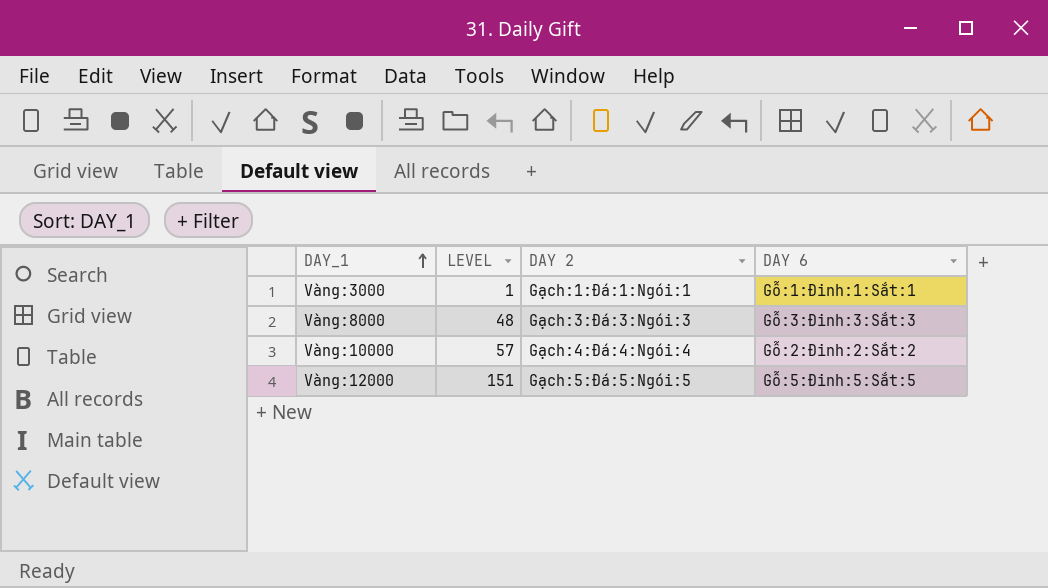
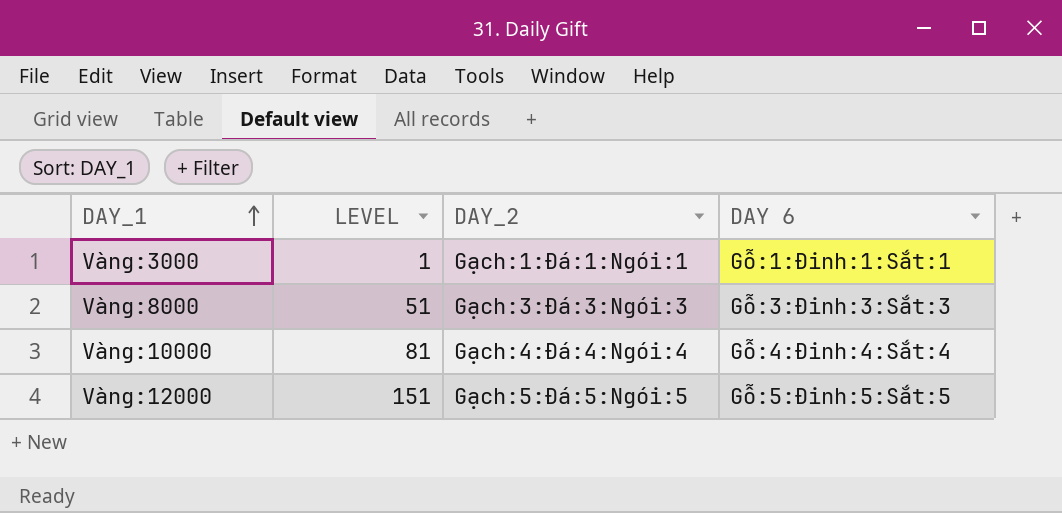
column name: DAY 2 -> DAY_2
Vàng:8000 | LEVEL: 48 -> 51
Vàng:10000 | LEVEL: 57 -> 81
Vàng:10000 | DAY 6: Gỗ:2:Đinh:2:Sắt:2 -> Gỗ:4:Đinh:4:Sắt:4

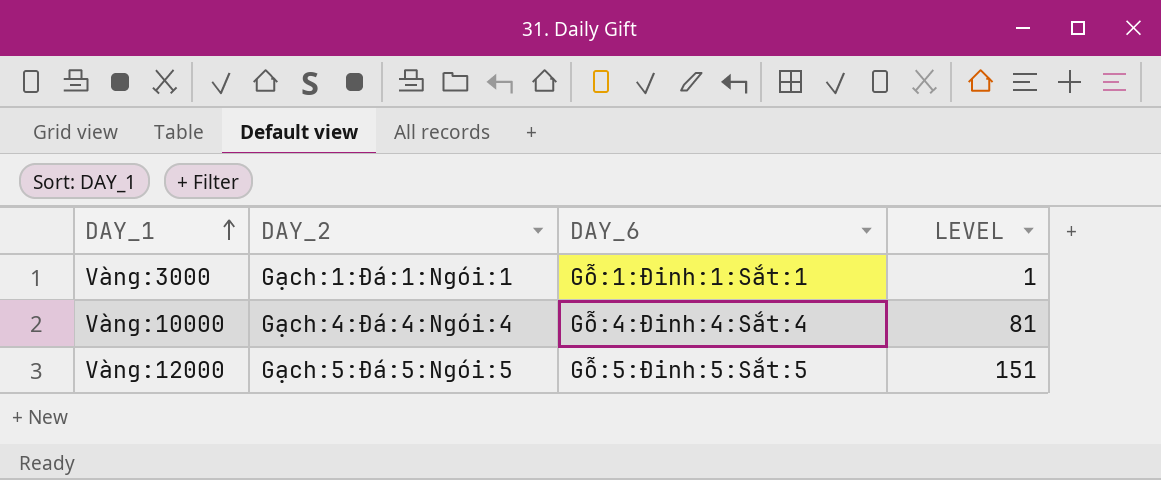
column name: DAY 6 -> DAY_6
column LEVEL | position: 2 -> 4
row Vàng:8000: 51 | Gạch:3:Đá:3:Ngói:3 | Gỗ:3:Đinh:3:Sắt:3 -> none

